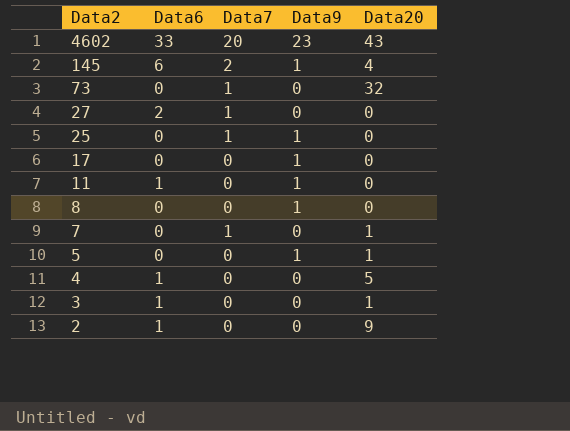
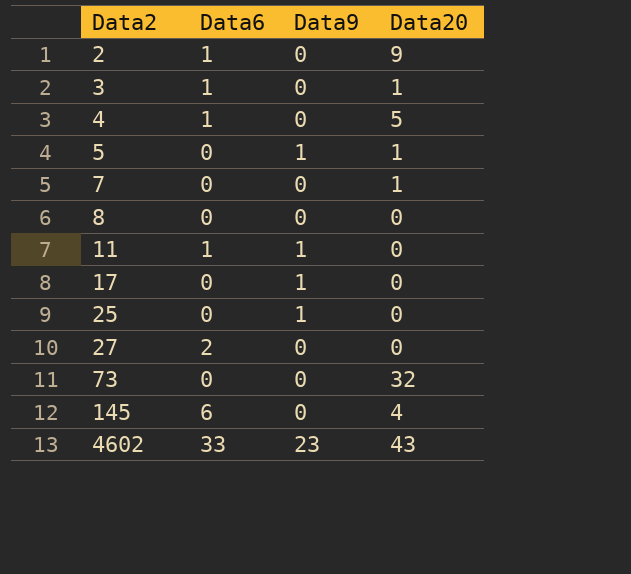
row order: Data2 descending -> Data2 ascending
column Data7 | position: 3 -> none
8 | Data9: 1 -> 0
145 | Data9: 1 -> 0

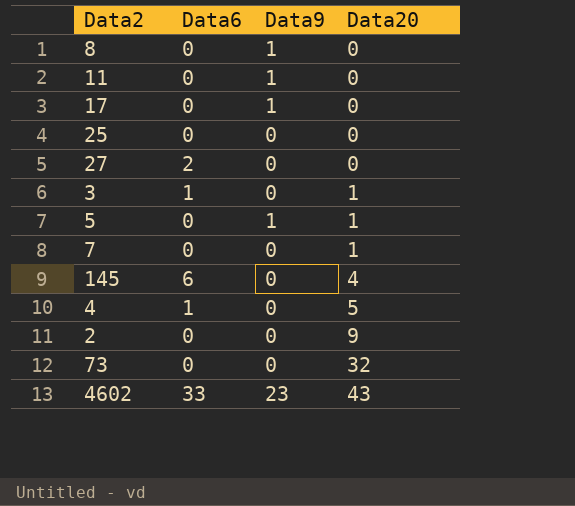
row order: Data2 ascending -> Data20 ascending
8 | Data9: 0 -> 1
11 | Data6: 1 -> 0
25 | Data9: 1 -> 0
2 | Data6: 1 -> 0

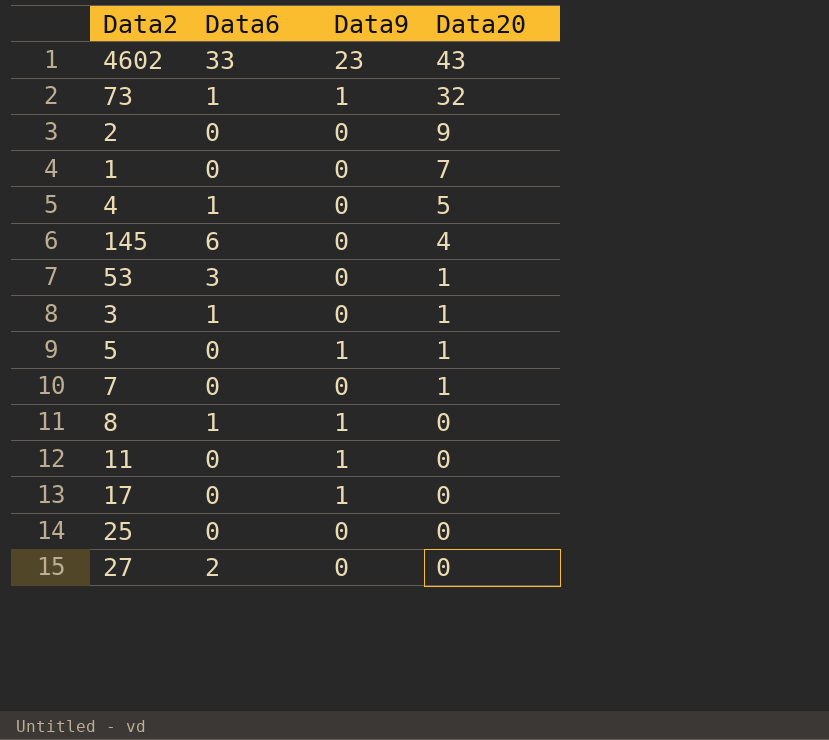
row order: Data20 ascending -> Data20 descending
73 | Data6: 0 -> 1
73 | Data9: 0 -> 1
row 1: none -> 0 | 0 | 7
row 53: none -> 3 | 0 | 1
8 | Data6: 0 -> 1

